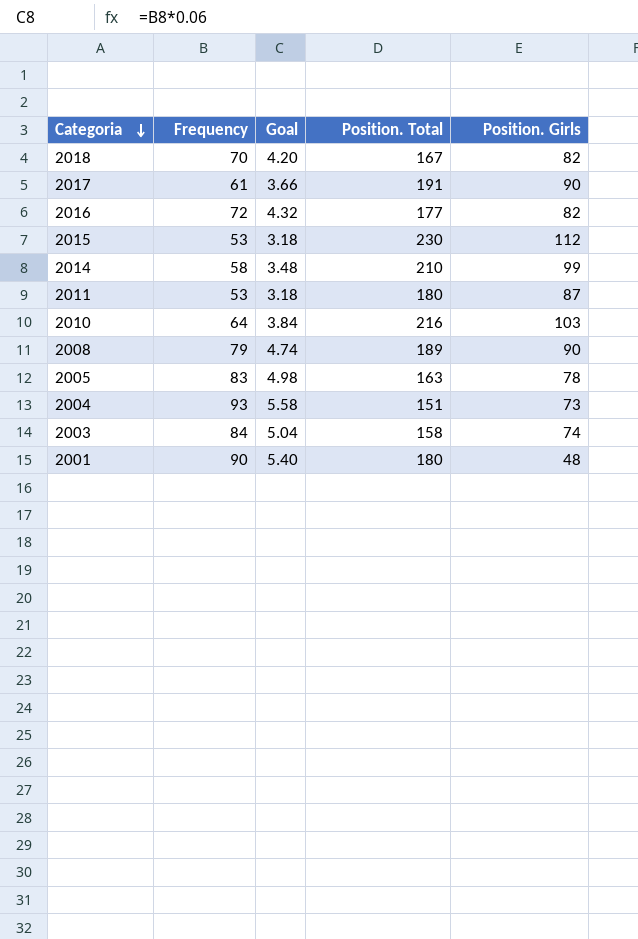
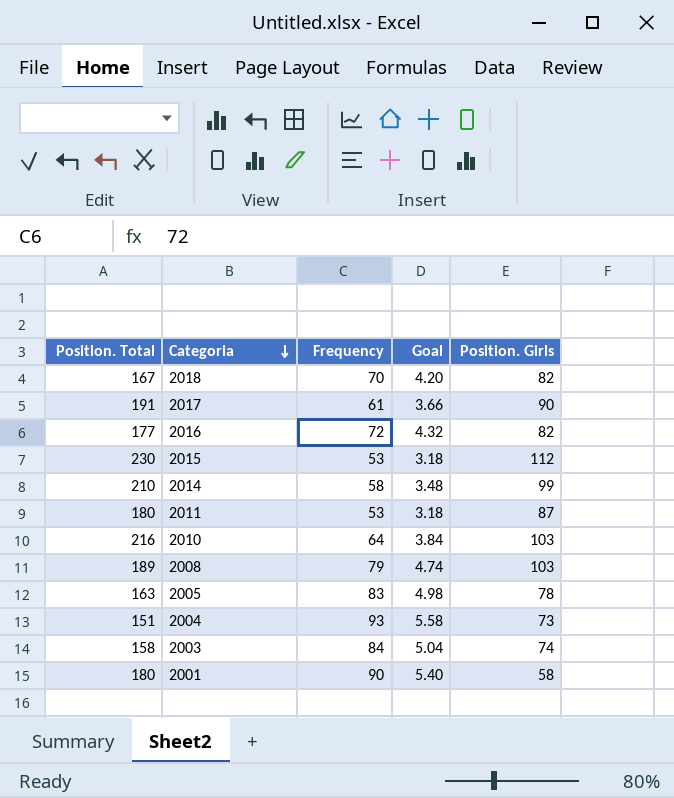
column Position. Total | position: 4 -> 1
2008 | Position. Girls: 90 -> 103
2001 | Position. Girls: 48 -> 58

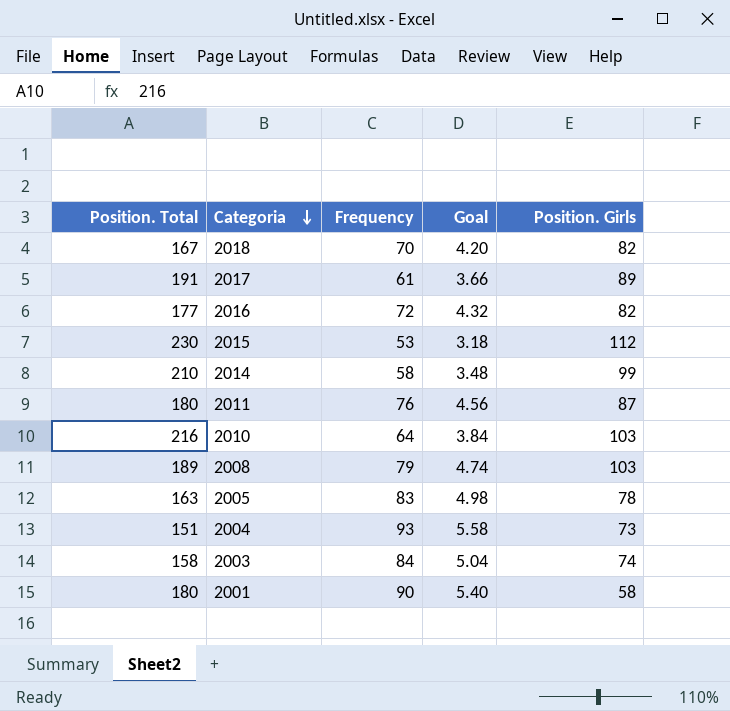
2017 | Position. Girls: 90 -> 89
2011 | Frequency: 53 -> 76
2011 | Goal: 3.18 -> 4.56

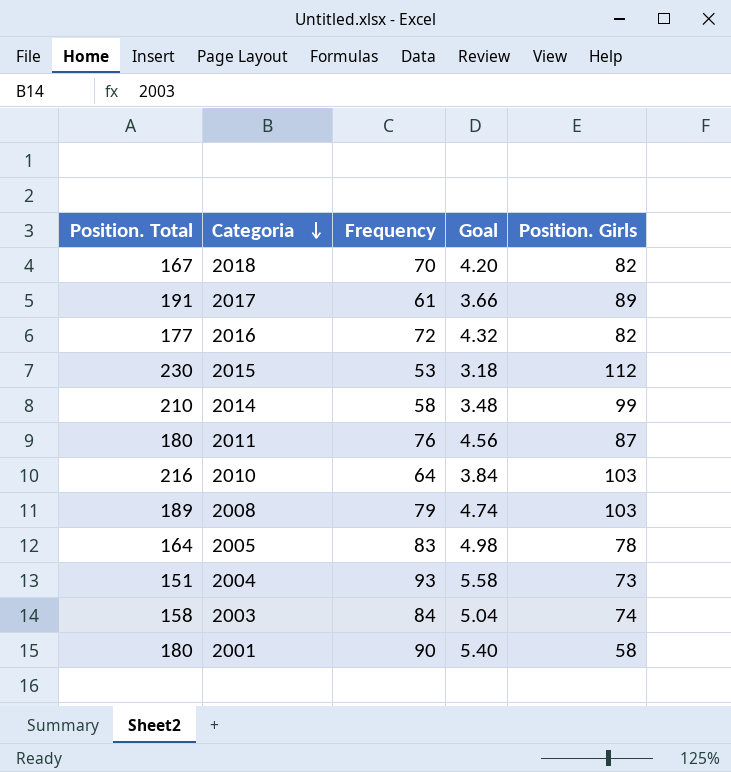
2005 | Position. Total: 163 -> 164

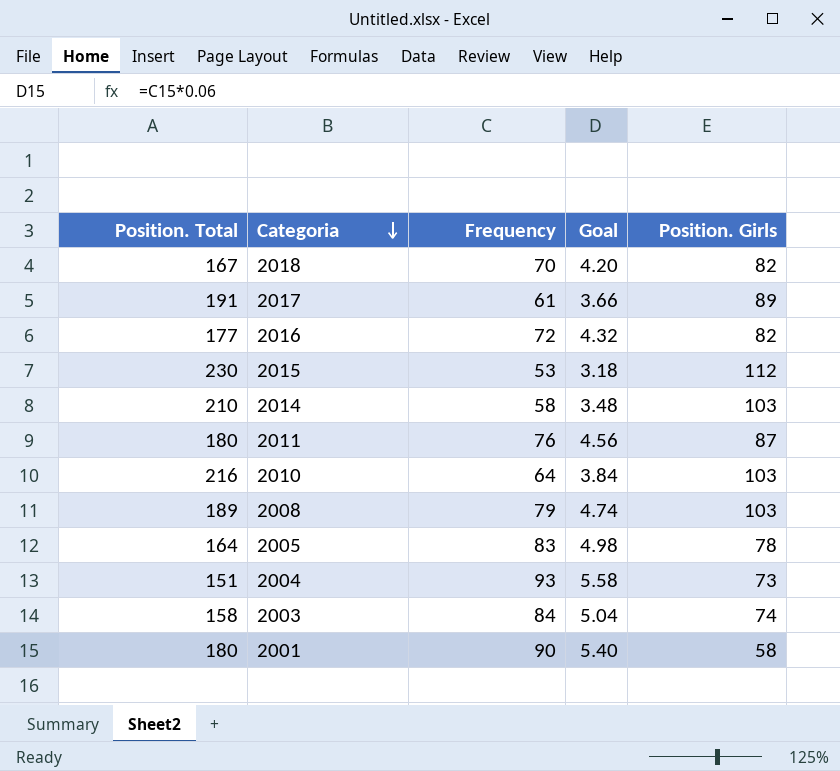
2014 | Position. Girls: 99 -> 103

